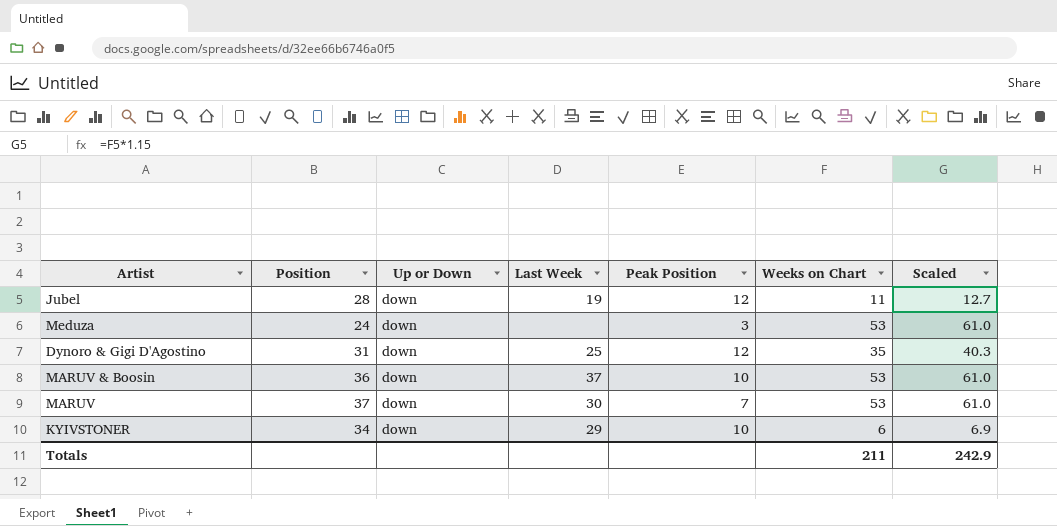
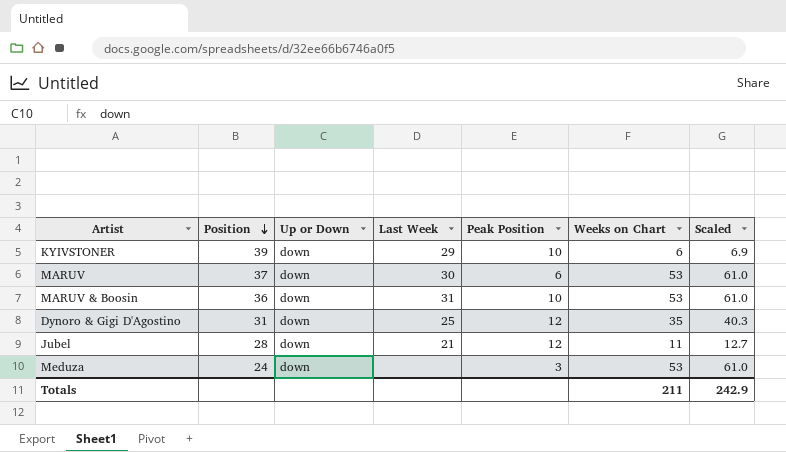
row order: none -> Position descending
KYIVSTONER | Position: 34 -> 39
MARUV | Peak Position: 7 -> 6
MARUV & Boosin | Last Week: 37 -> 31
Jubel | Last Week: 19 -> 21

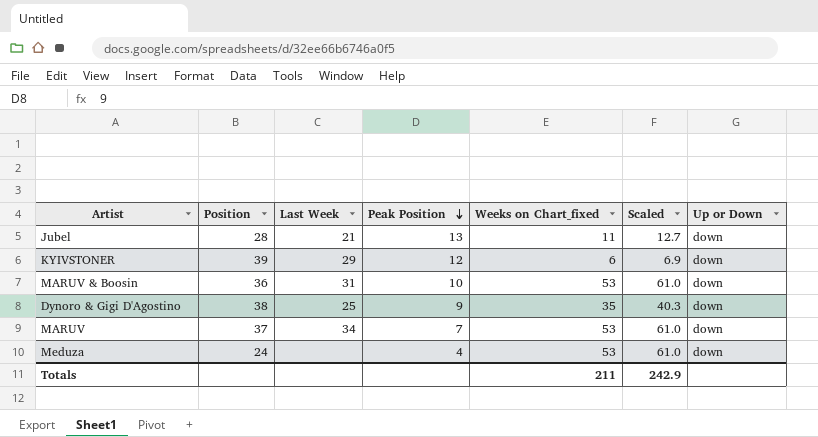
row order: Position descending -> Peak Position descending
column name: Weeks on Chart -> Weeks on Chart_fixed
column Up or Down | position: 3 -> 7
Jubel | Peak Position: 12 -> 13
KYIVSTONER | Peak Position: 10 -> 12
Dynoro & Gigi D'Agostino | Position: 31 -> 38
Dynoro & Gigi D'Agostino | Peak Position: 12 -> 9
MARUV | Last Week: 30 -> 34
MARUV | Peak Position: 6 -> 7
Meduza | Peak Position: 3 -> 4

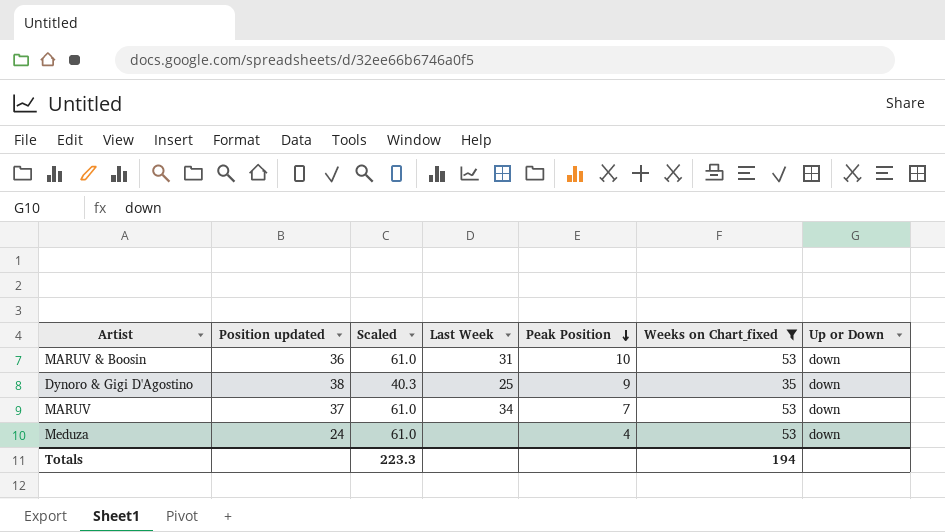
filter: none -> Weeks on Chart_fixed >= 35
column name: Position -> Position updated
column Scaled | position: 6 -> 3
Totals | Scaled: 242.9 -> 223.3
Totals | Weeks on Chart_fixed: 211 -> 194

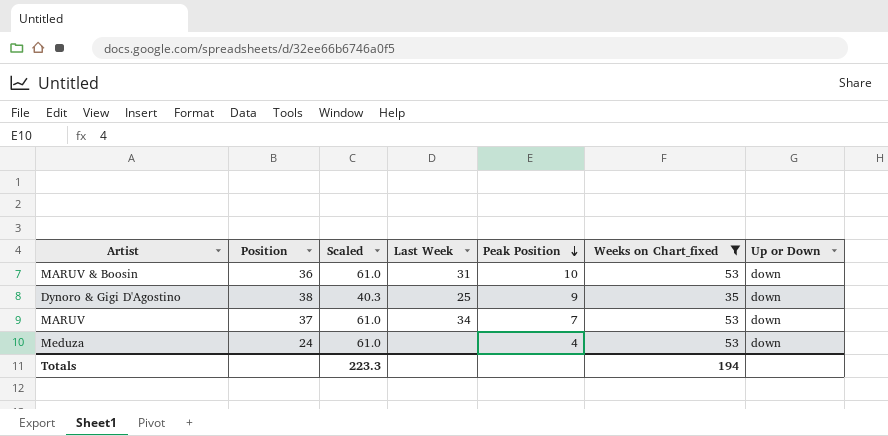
column name: Position updated -> Position

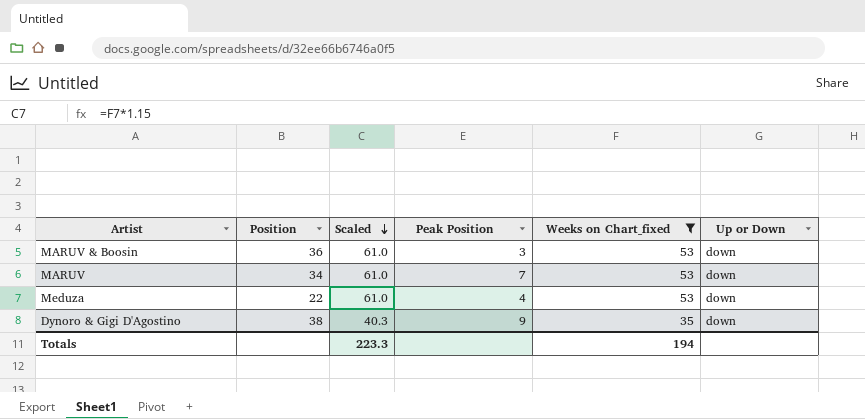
row order: Peak Position descending -> Scaled descending
column Last Week | position: 4 -> none
MARUV & Boosin | Peak Position: 10 -> 3
MARUV | Position: 37 -> 34
Meduza | Position: 24 -> 22

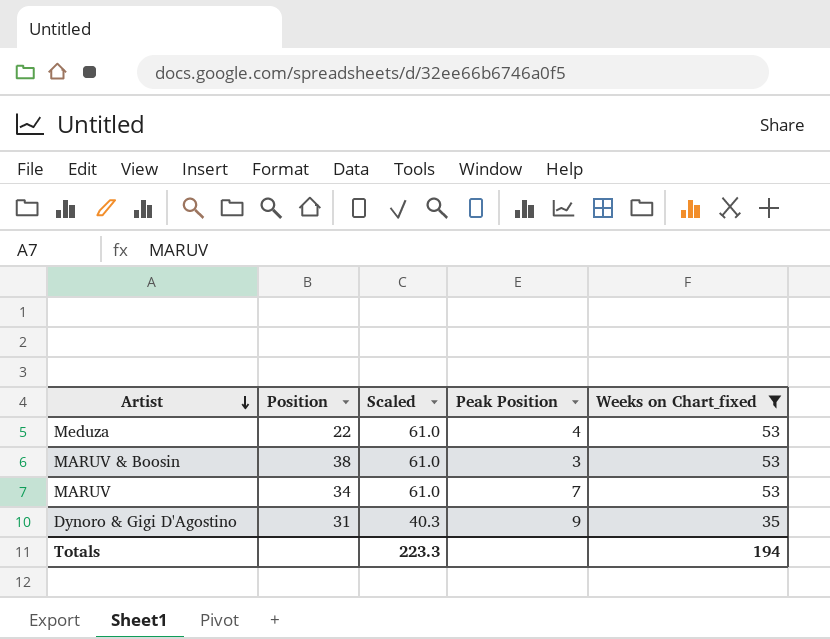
row order: Scaled descending -> Artist descending
column Up or Down | position: 6 -> none
MARUV & Boosin | Position: 36 -> 38
Dynoro & Gigi D'Agostino | Position: 38 -> 31

